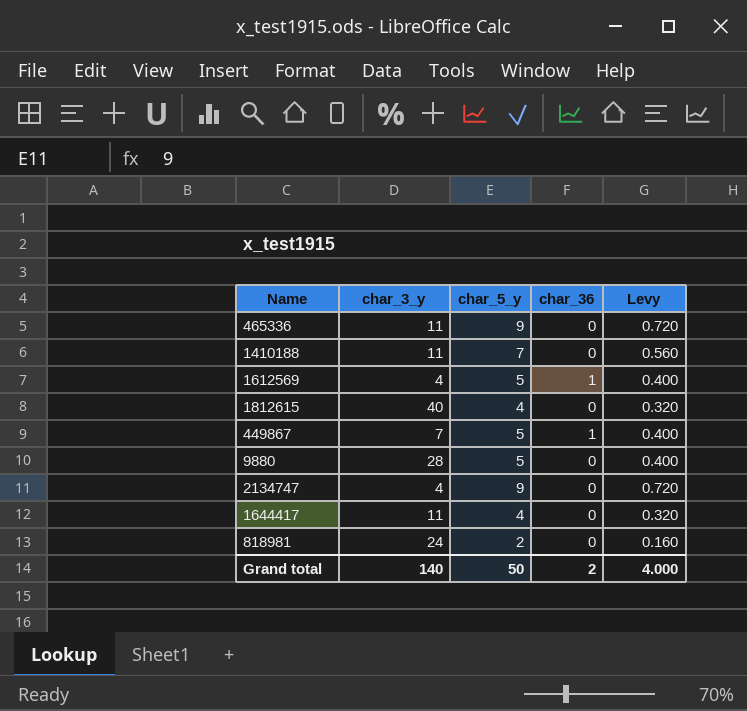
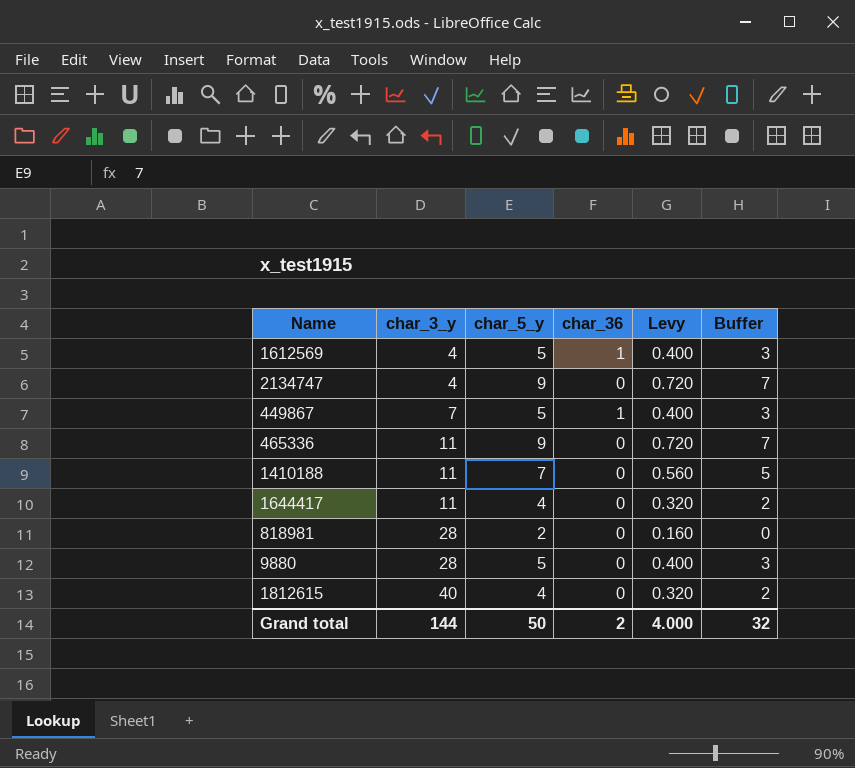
row order: none -> char_3_y ascending
column Buffer | formula: none -> [char_5_y] - 2
818981 | char_3_y: 24 -> 28
Grand total | char_3_y: 140 -> 144

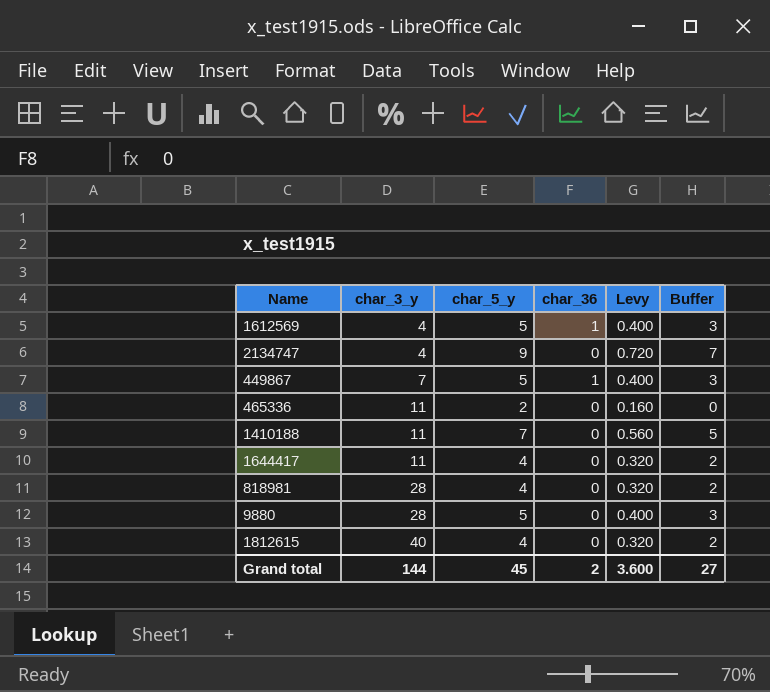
465336 | char_5_y: 9 -> 2
465336 | Levy: 0.720 -> 0.160
465336 | Buffer: 7 -> 0
818981 | char_5_y: 2 -> 4
818981 | Levy: 0.160 -> 0.320
818981 | Buffer: 0 -> 2
Grand total | char_5_y: 50 -> 45
Grand total | Levy: 4.000 -> 3.600
Grand total | Buffer: 32 -> 27

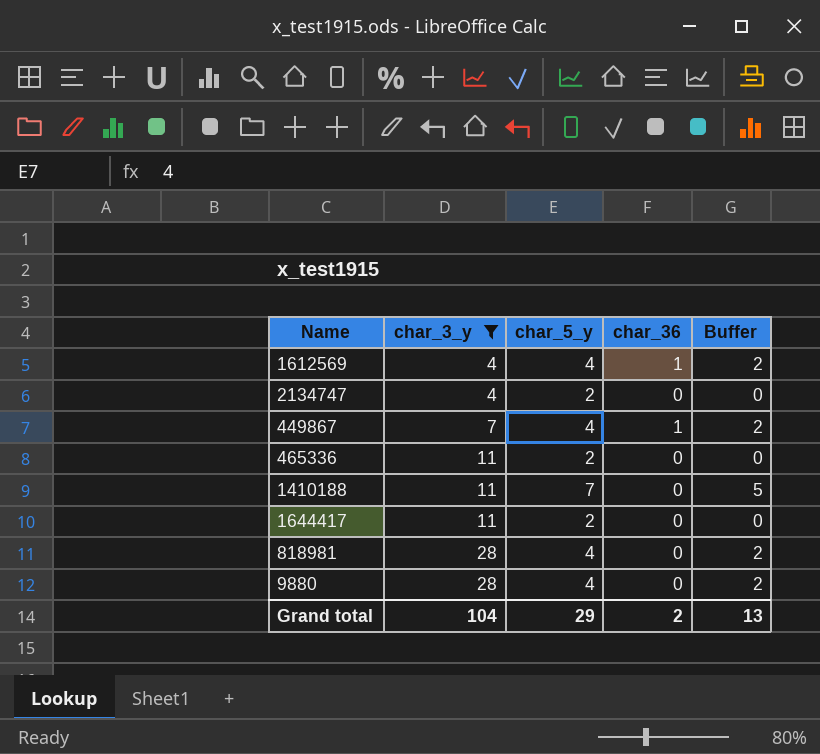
filter: none -> char_3_y != 40
column Levy | formula: [char_5_y] * 0.08 -> none
1612569 | char_5_y: 5 -> 4
1612569 | Buffer: 3 -> 2
2134747 | char_5_y: 9 -> 2
2134747 | Buffer: 7 -> 0
449867 | char_5_y: 5 -> 4
449867 | Buffer: 3 -> 2
1644417 | char_5_y: 4 -> 2
1644417 | Buffer: 2 -> 0
9880 | char_5_y: 5 -> 4
9880 | Buffer: 3 -> 2
Grand total | char_3_y: 144 -> 104
Grand total | char_5_y: 45 -> 29
Grand total | Buffer: 27 -> 13

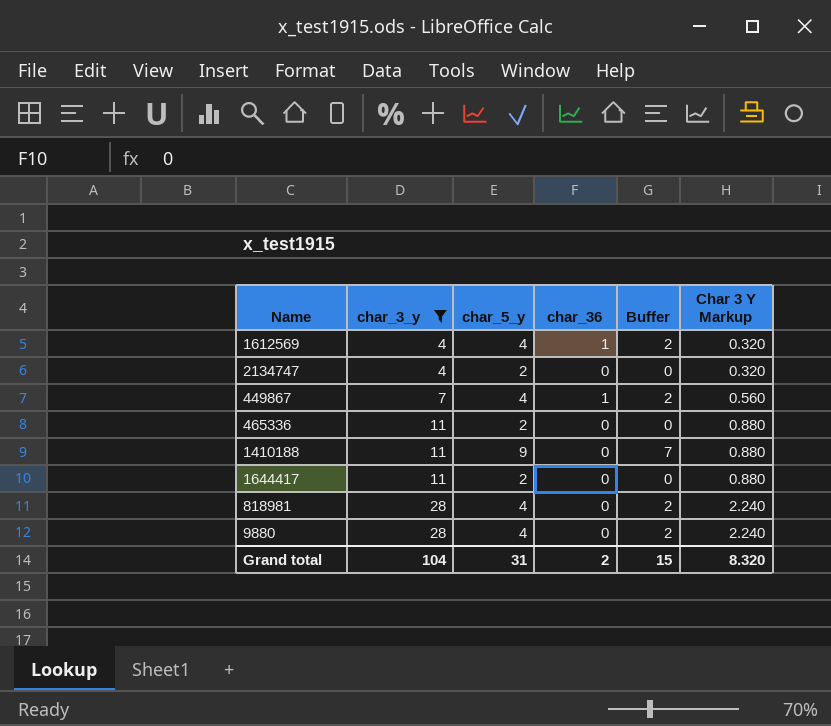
column Char 3 Y Markup | formula: none -> [char_3_y] * 0.08
1410188 | char_5_y: 7 -> 9
1410188 | Buffer: 5 -> 7
Grand total | char_5_y: 29 -> 31
Grand total | Buffer: 13 -> 15

